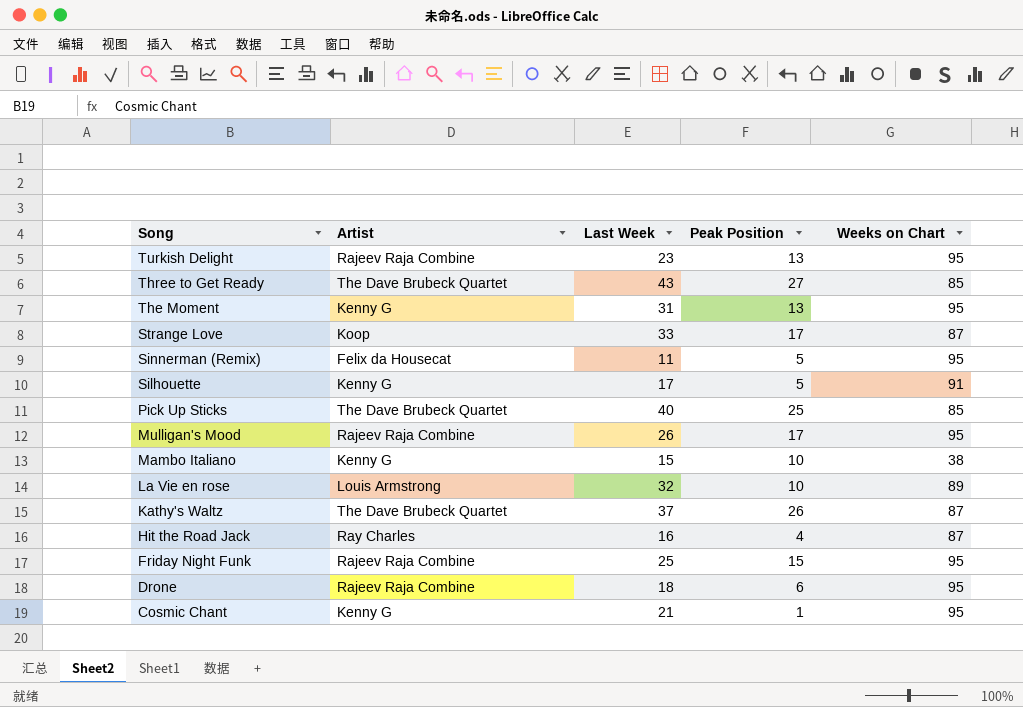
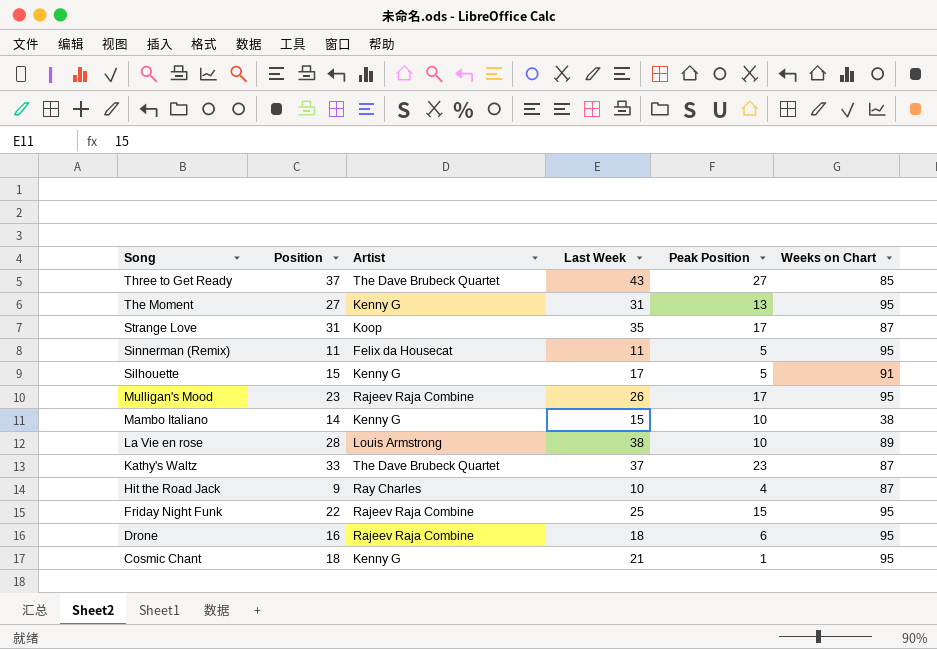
column Position | position: none -> 2
row Turkish Delight: Rajeev Raja Combine | 23 | 13 | 95 -> none
row Pick Up Sticks: The Dave Brubeck Quartet | 40 | 25 | 85 -> none
Strange Love | Last Week: 33 -> 35
La Vie en rose | Last Week: 32 -> 38
Kathy's Waltz | Peak Position: 26 -> 23
Hit the Road Jack | Last Week: 16 -> 10

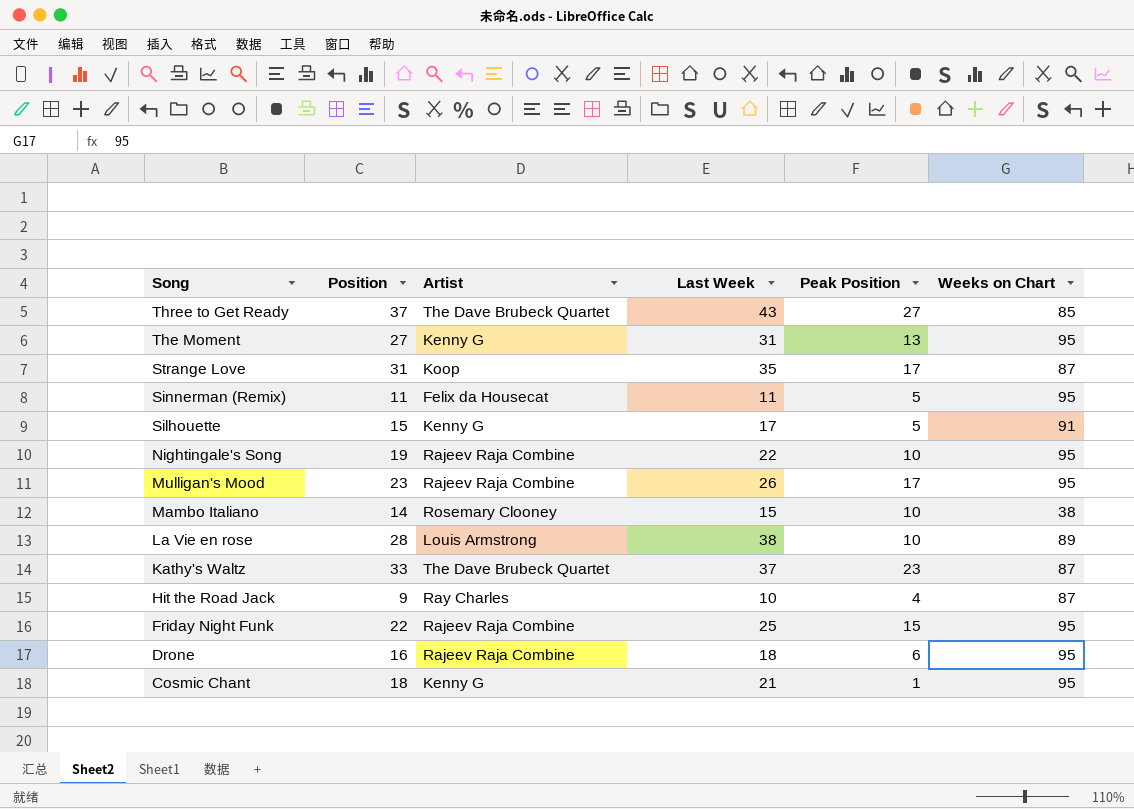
row Nightingale's Song: none -> 19 | Rajeev Raja Combine | 22 | 10 | 95
Mambo Italiano | Artist: Kenny G -> Rosemary Clooney

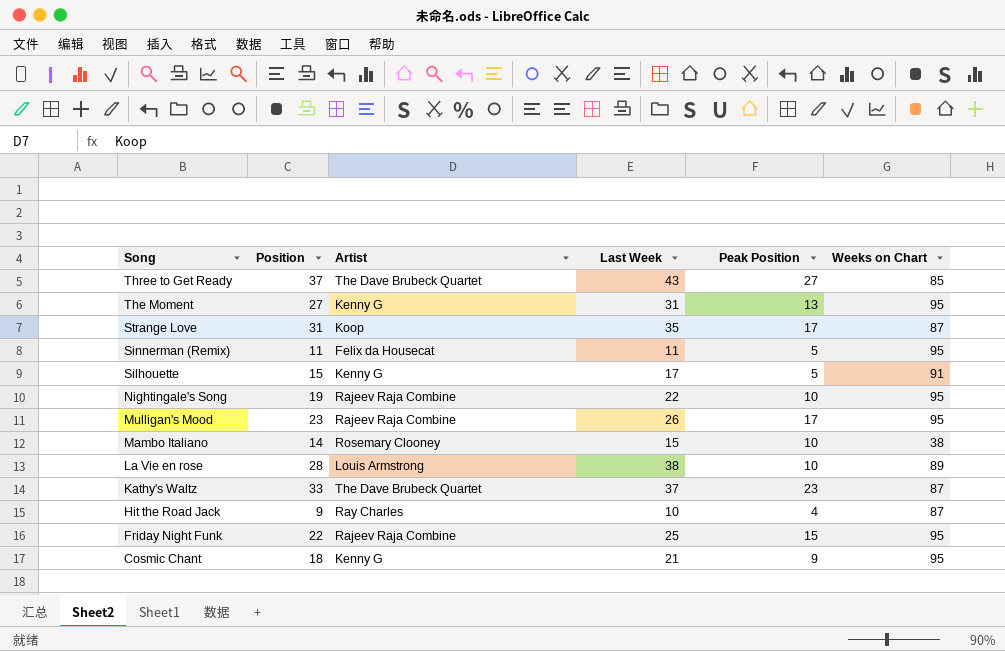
row Drone: 16 | Rajeev Raja Combine | 18 | 6 | 95 -> none
Cosmic Chant | Peak Position: 1 -> 9

